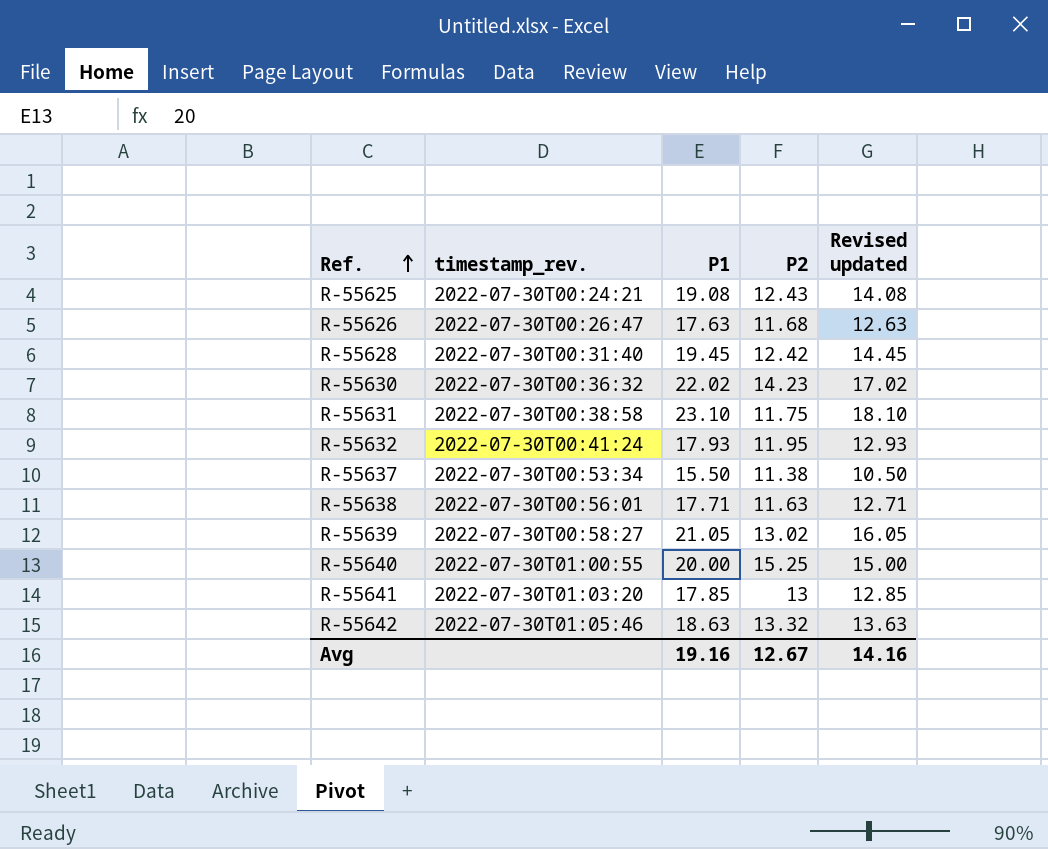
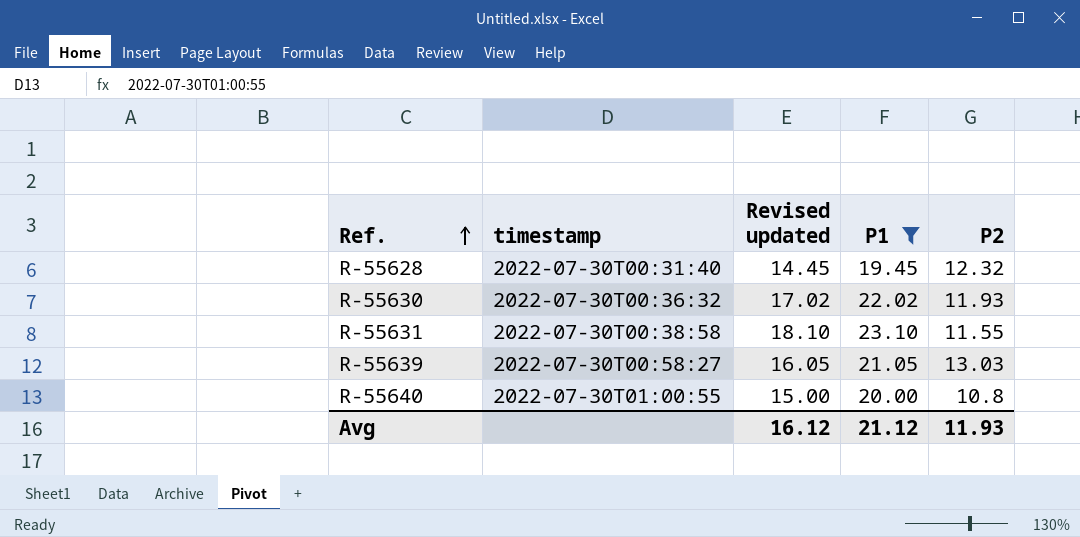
filter: none -> P1 >= 19.45
column name: timestamp_rev. -> timestamp
column Revised updated | position: 5 -> 3
R-55628 | P2: 12.42 -> 12.32
R-55630 | P2: 14.23 -> 11.93
R-55631 | P2: 11.75 -> 11.55
R-55639 | P2: 13.02 -> 13.03
R-55640 | P2: 15.25 -> 10.8
Avg | Revised updated: 14.16 -> 16.12
Avg | P1: 19.16 -> 21.12
Avg | P2: 12.67 -> 11.93

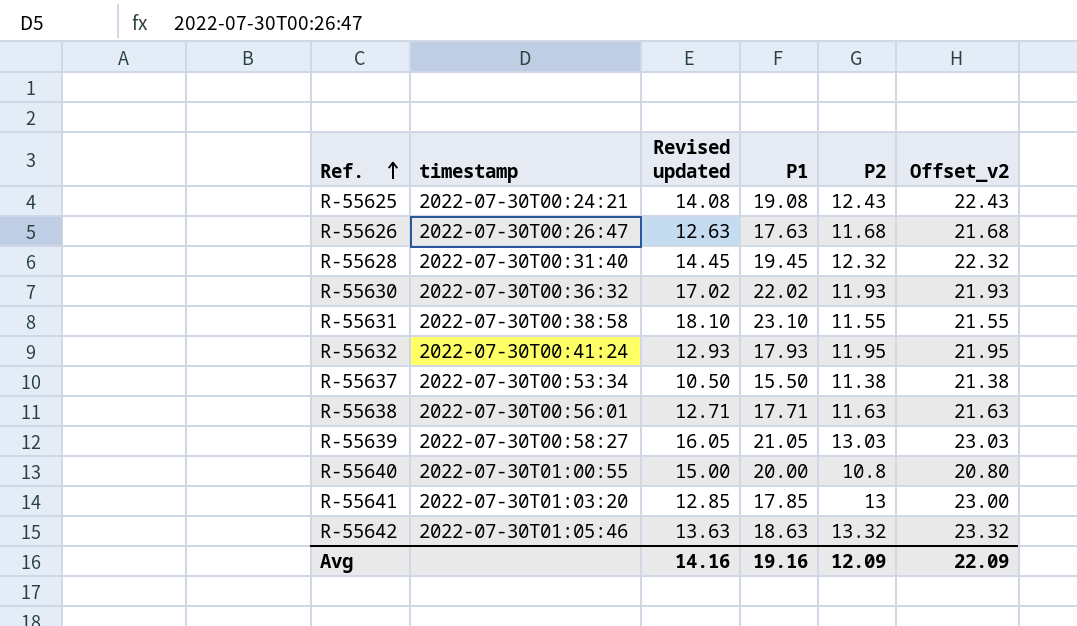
filter: P1 >= 19.45 -> none
column Offset_v2 | formula: none -> [P2] + 10
Avg | Revised updated: 16.12 -> 14.16
Avg | P1: 21.12 -> 19.16
Avg | P2: 11.93 -> 12.09

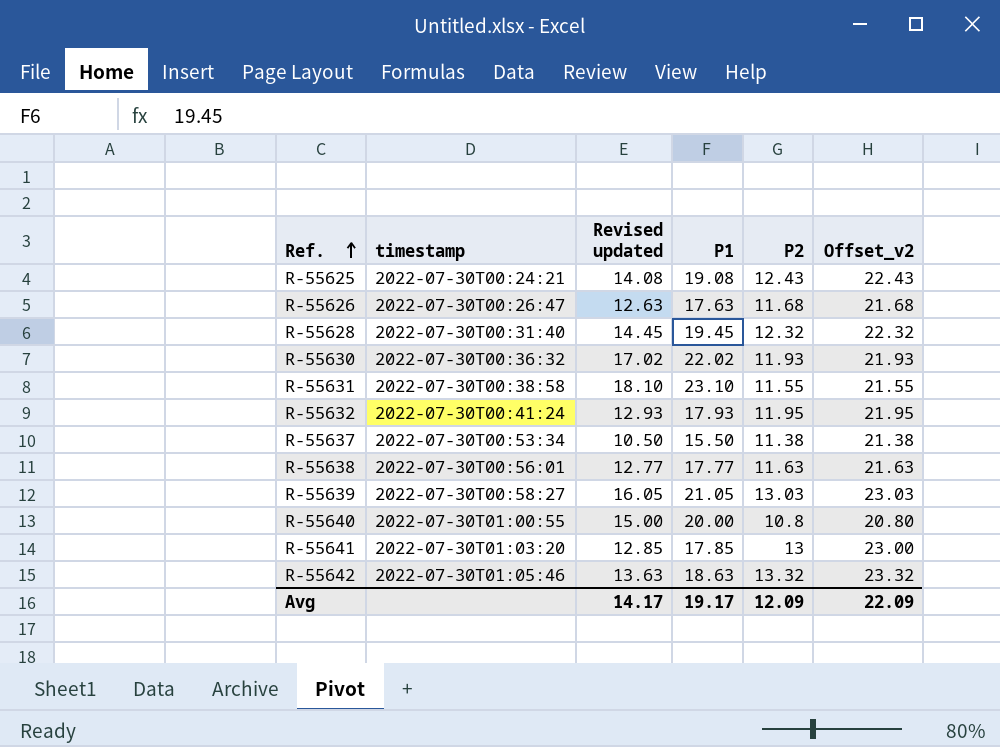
R-55638 | Revised updated: 12.71 -> 12.77
R-55638 | P1: 17.71 -> 17.77
Avg | Revised updated: 14.16 -> 14.17
Avg | P1: 19.16 -> 19.17

